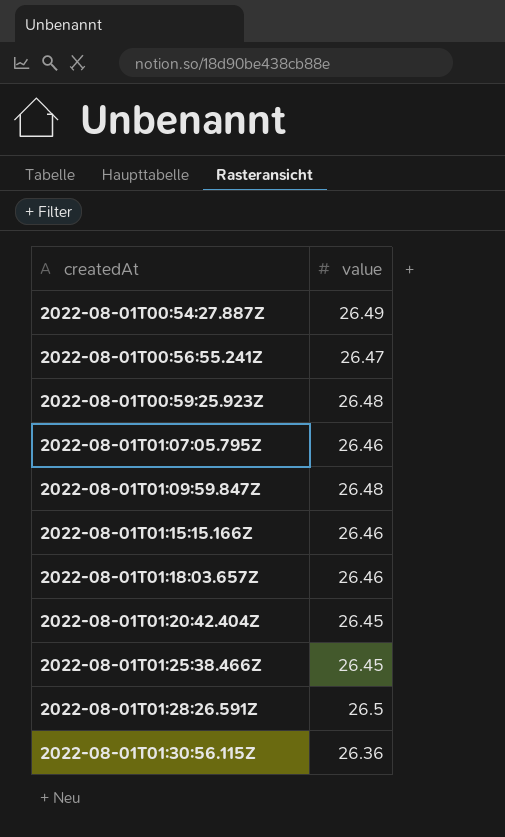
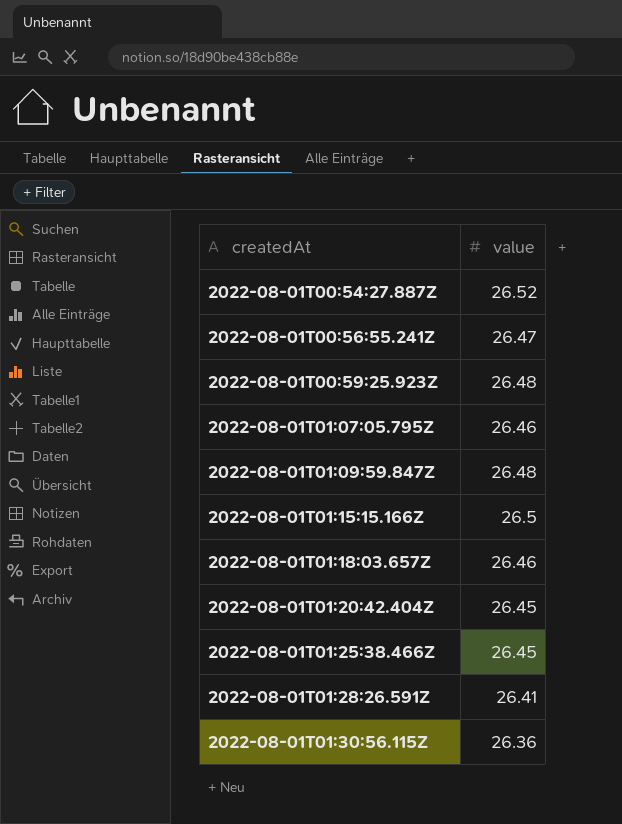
2022-08-01T00:54:27.887Z | value: 26.49 -> 26.52
2022-08-01T01:15:15.166Z | value: 26.46 -> 26.5
2022-08-01T01:28:26.591Z | value: 26.5 -> 26.41

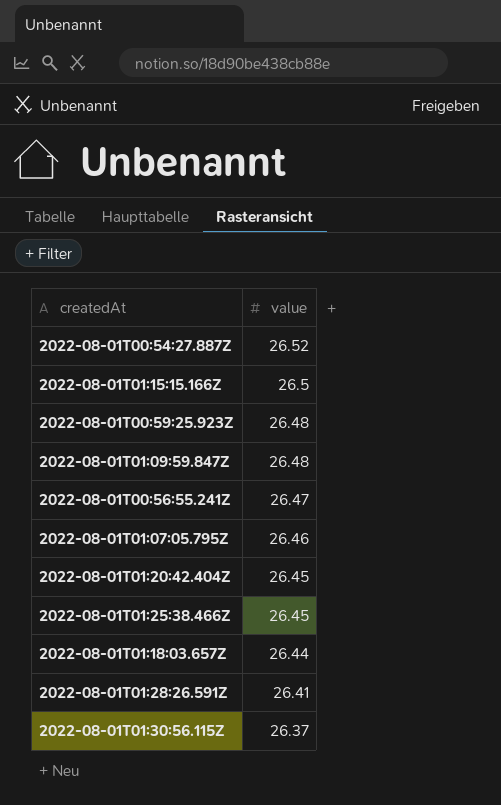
row order: createdAt ascending -> value descending
2022-08-01T01:18:03.657Z | value: 26.46 -> 26.44
2022-08-01T01:30:56.115Z | value: 26.36 -> 26.37

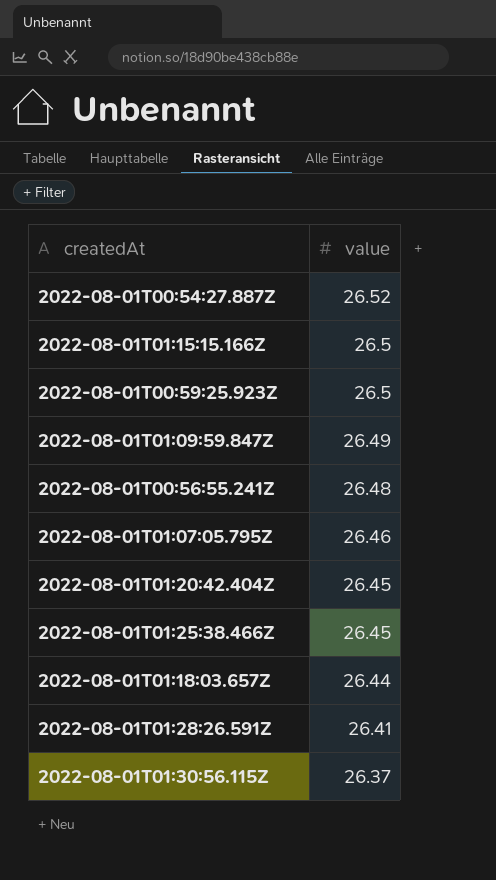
2022-08-01T00:59:25.923Z | value: 26.48 -> 26.5
2022-08-01T01:09:59.847Z | value: 26.48 -> 26.49
2022-08-01T00:56:55.241Z | value: 26.47 -> 26.48

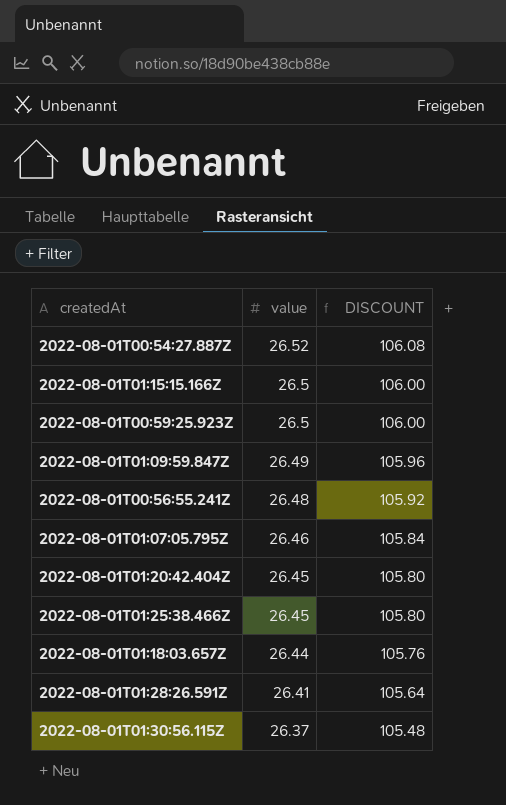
column DISCOUNT | formula: none -> [value] * 4

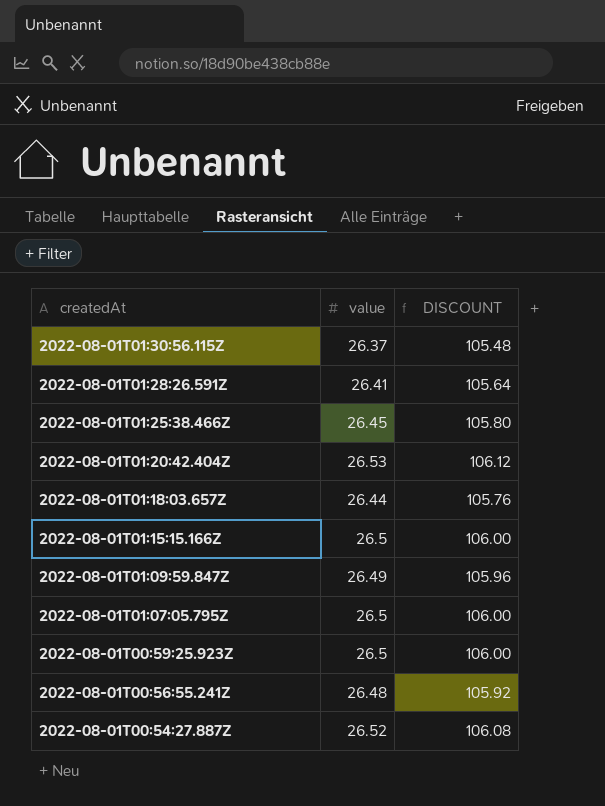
row order: value descending -> createdAt descending
2022-08-01T01:20:42.404Z | value: 26.45 -> 26.53
2022-08-01T01:20:42.404Z | DISCOUNT: 105.80 -> 106.12
2022-08-01T01:07:05.795Z | value: 26.46 -> 26.5
2022-08-01T01:07:05.795Z | DISCOUNT: 105.84 -> 106.00

